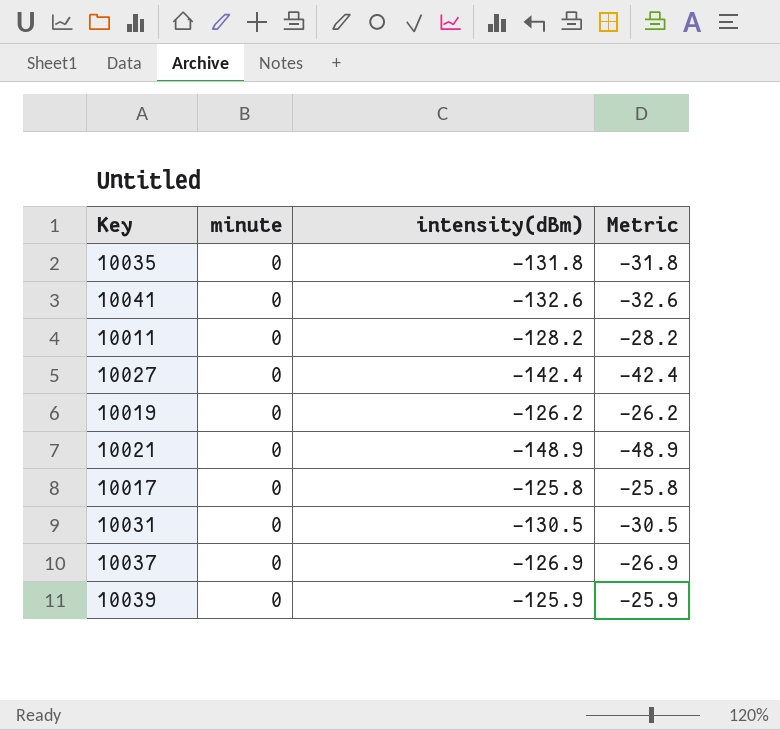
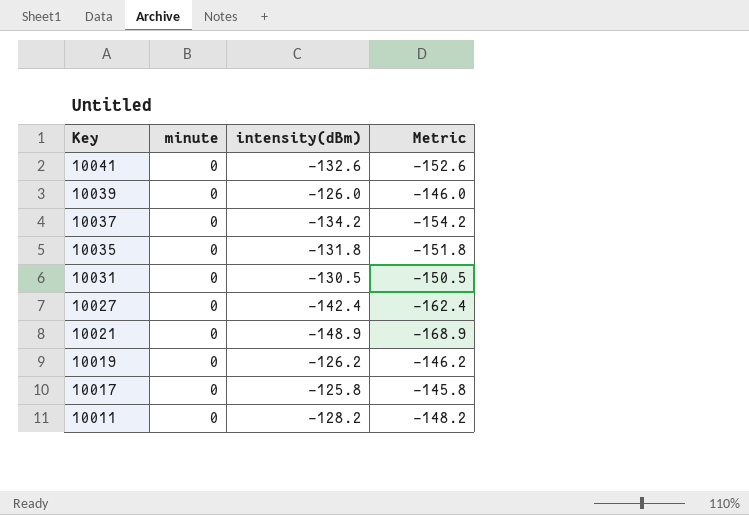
row order: none -> Key descending
column Metric | formula: [intensity(dBm)] + 100 -> [intensity(dBm)] - 20
10039 | intensity(dBm): -125.9 -> -126.0
10037 | intensity(dBm): -126.9 -> -134.2

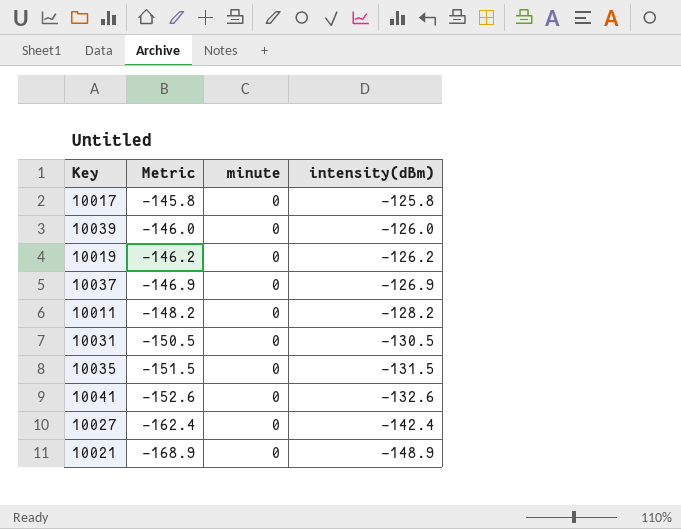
row order: Key descending -> Metric descending
column Metric | position: 4 -> 2
10037 | Metric: -154.2 -> -146.9
10037 | intensity(dBm): -134.2 -> -126.9
10035 | Metric: -151.8 -> -151.5
10035 | intensity(dBm): -131.8 -> -131.5

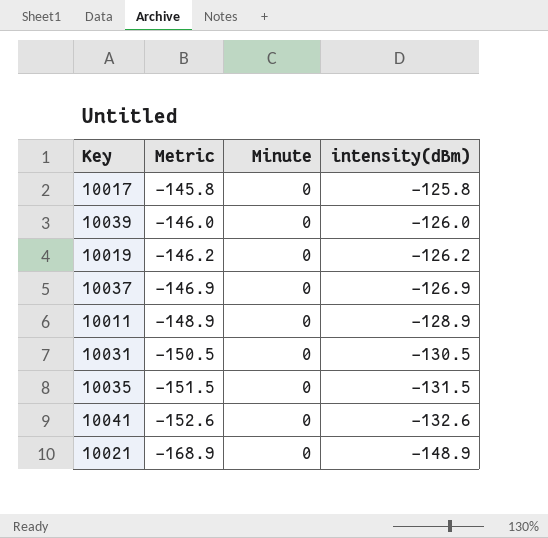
column name: minute -> Minute
row 10027: -162.4 | 0 | -142.4 -> none
10011 | Metric: -148.2 -> -148.9
10011 | intensity(dBm): -128.2 -> -128.9

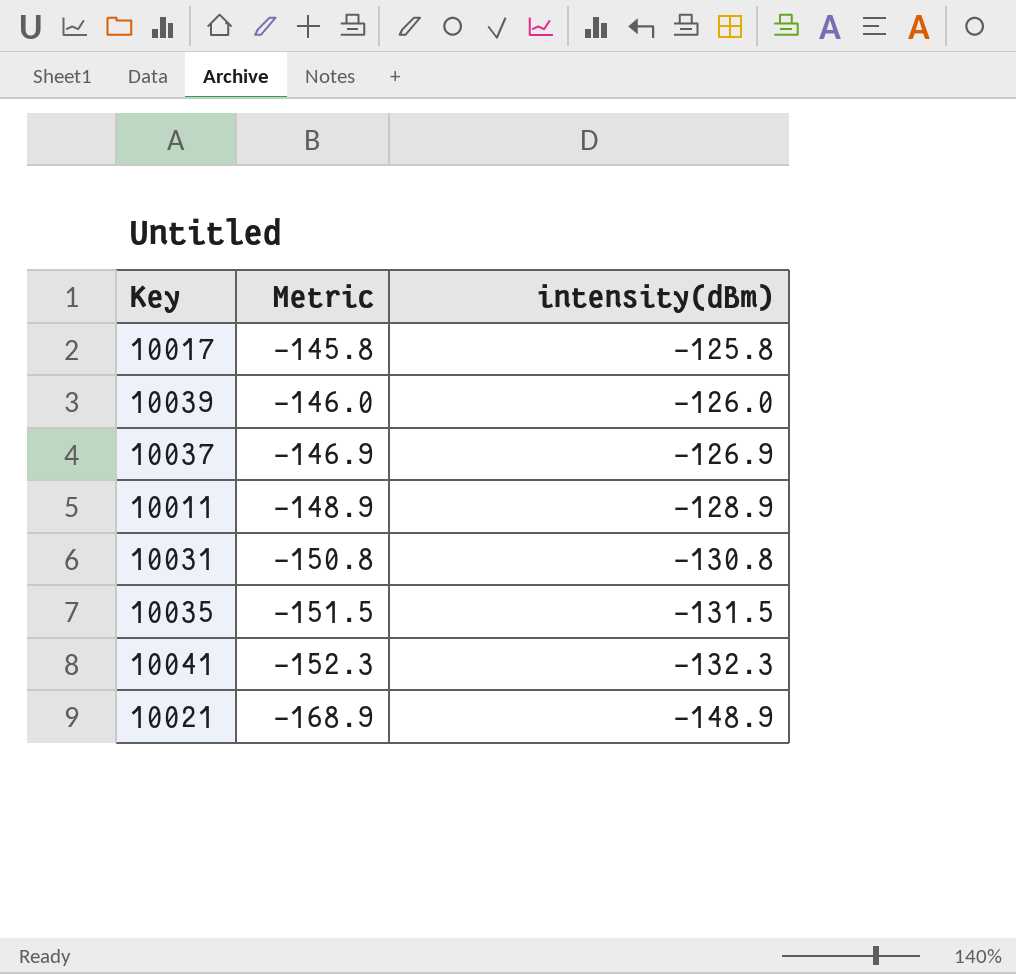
column Minute | position: 3 -> none
row 10019: -146.2 | 0 | -126.2 -> none
10031 | Metric: -150.5 -> -150.8
10031 | intensity(dBm): -130.5 -> -130.8
10041 | Metric: -152.6 -> -152.3
10041 | intensity(dBm): -132.6 -> -132.3

